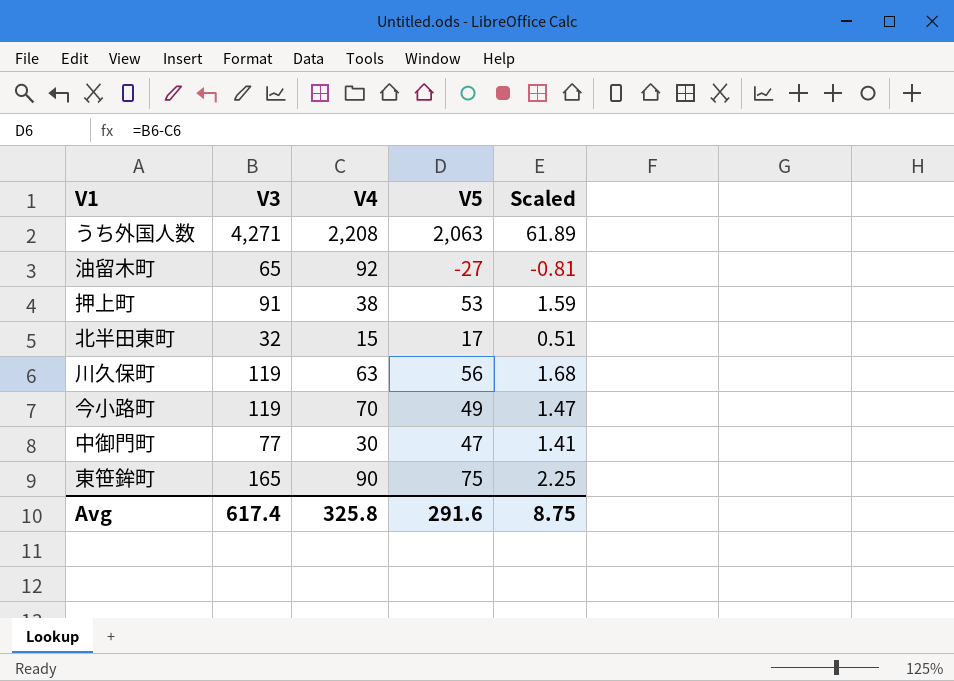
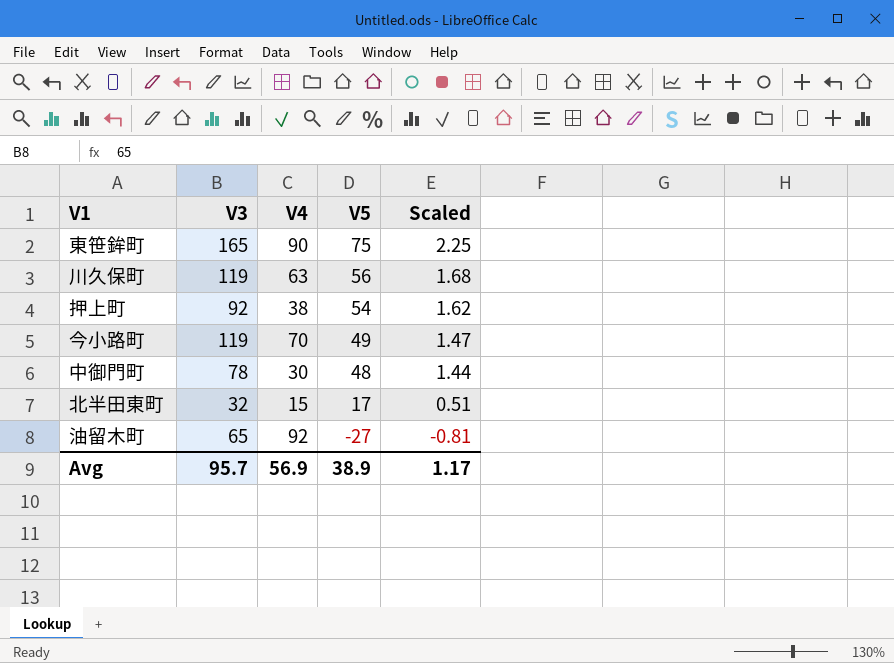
row order: none -> V5 descending
row うち外国人数: 4,271 | 2,208 | 2,063 | 61.89 -> none
押上町 | V3: 91 -> 92
押上町 | V5: 53 -> 54
押上町 | Scaled: 1.59 -> 1.62
中御門町 | V3: 77 -> 78
中御門町 | V5: 47 -> 48
中御門町 | Scaled: 1.41 -> 1.44
Avg | V3: 617.4 -> 95.7
Avg | V4: 325.8 -> 56.9
Avg | V5: 291.6 -> 38.9
Avg | Scaled: 8.75 -> 1.17

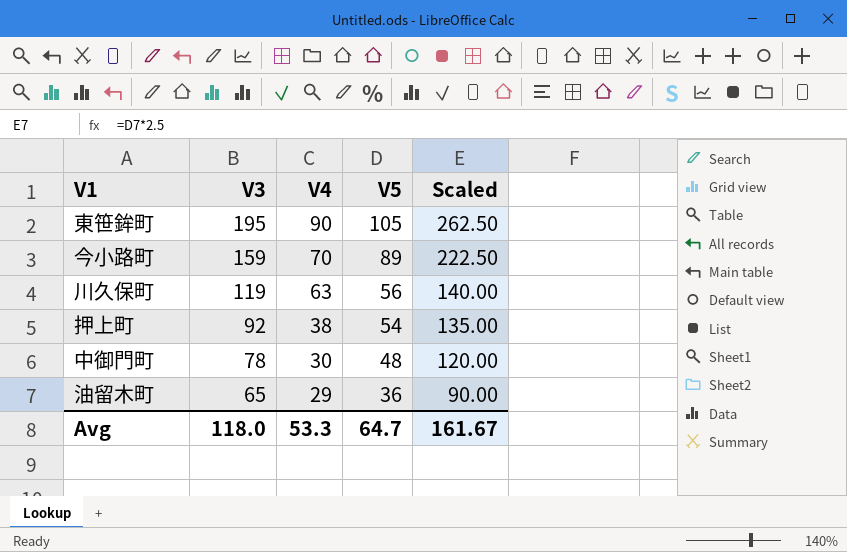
row order: V5 descending -> V3 descending
column Scaled | formula: [V5] * 0.03 -> [V5] * 2.5
row 北半田東町: 32 | 15 | 17 | 0.51 -> none
東笹鉾町 | V3: 165 -> 195
東笹鉾町 | V5: 75 -> 105
今小路町 | V3: 119 -> 159
今小路町 | V5: 49 -> 89
油留木町 | V4: 92 -> 29
油留木町 | V5: -27 -> 36
Avg | V3: 95.7 -> 118.0
Avg | V4: 56.9 -> 53.3
Avg | V5: 38.9 -> 64.7
Avg | Scaled: 1.17 -> 161.67

